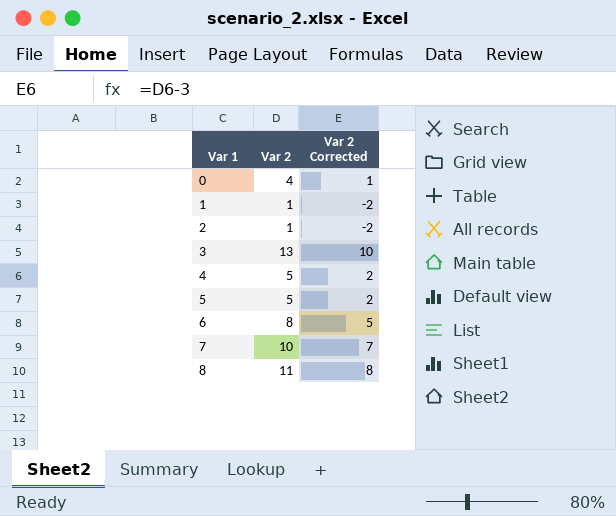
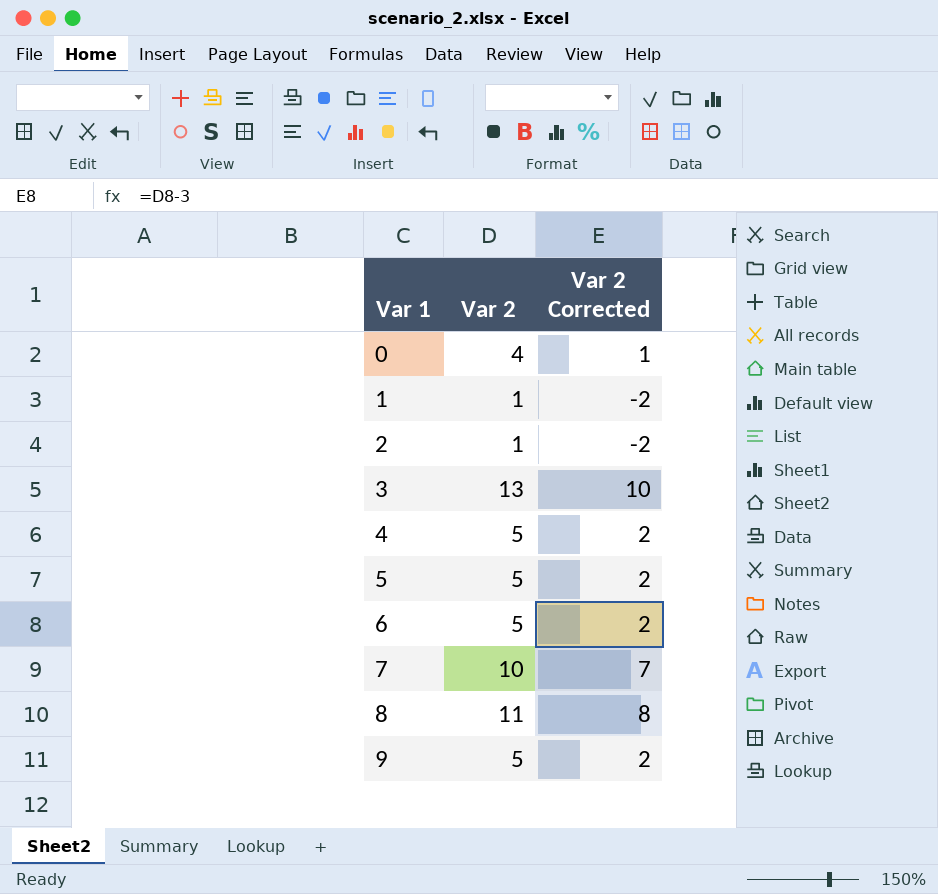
6 | Var 2: 8 -> 5
6 | Var 2 Corrected: 5 -> 2
row 9: none -> 5 | 2

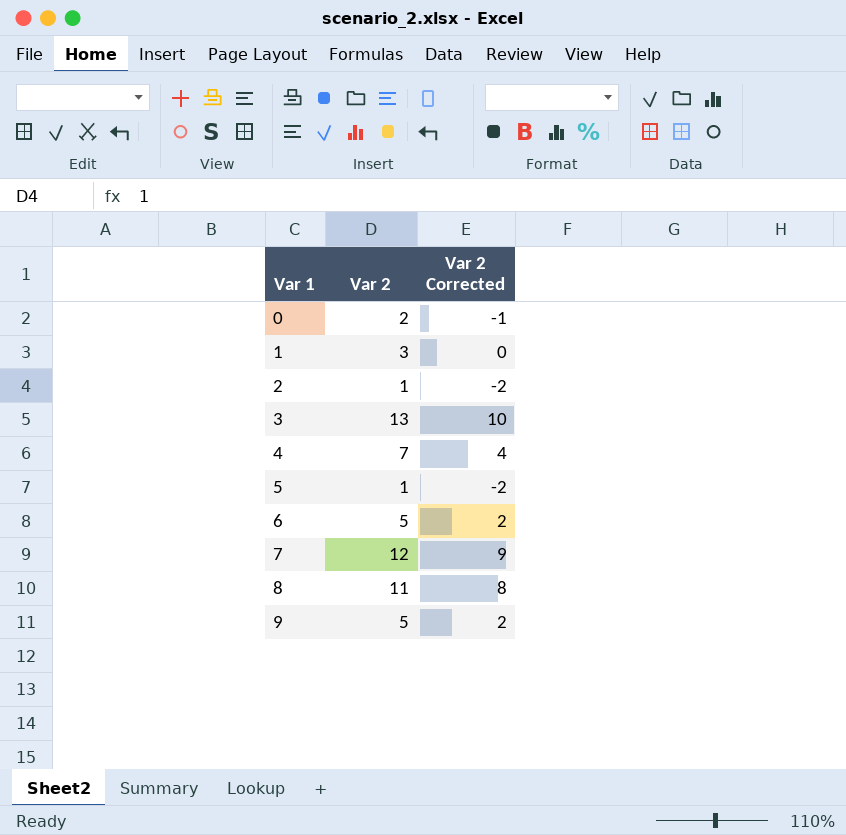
0 | Var 2: 4 -> 2
0 | Var 2 Corrected: 1 -> -1
1 | Var 2: 1 -> 3
1 | Var 2 Corrected: -2 -> 0
4 | Var 2: 5 -> 7
4 | Var 2 Corrected: 2 -> 4
5 | Var 2: 5 -> 1
5 | Var 2 Corrected: 2 -> -2
7 | Var 2: 10 -> 12
7 | Var 2 Corrected: 7 -> 9

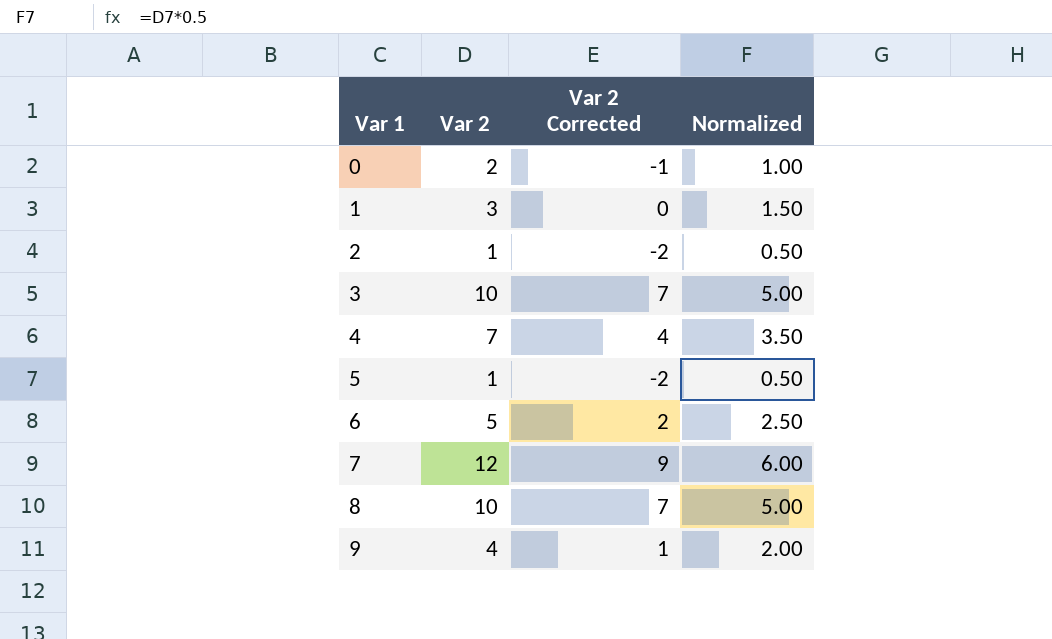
column Normalized | formula: none -> [Var 2] * 0.5
3 | Var 2: 13 -> 10
3 | Var 2 Corrected: 10 -> 7
8 | Var 2: 11 -> 10
8 | Var 2 Corrected: 8 -> 7
9 | Var 2: 5 -> 4
9 | Var 2 Corrected: 2 -> 1

